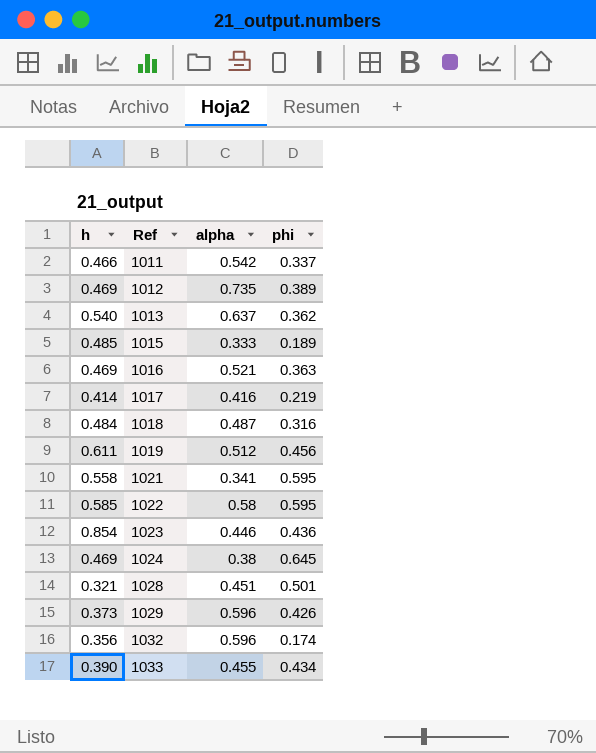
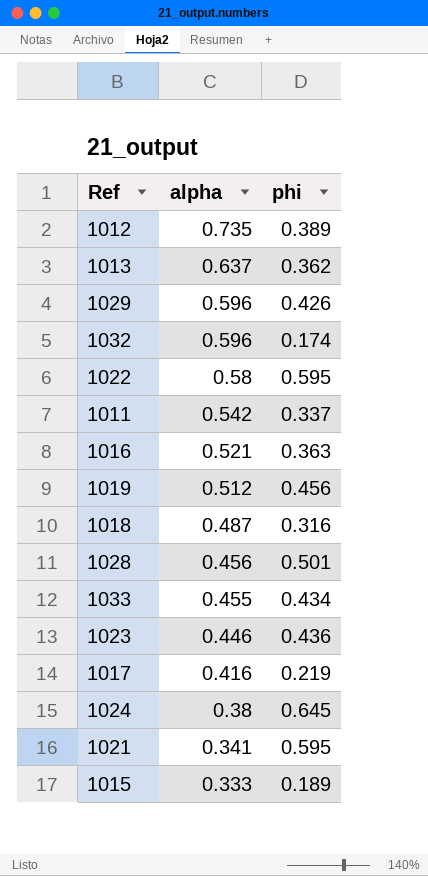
row order: Ref ascending -> alpha descending
column h | position: 1 -> none
1028 | alpha: 0.451 -> 0.456

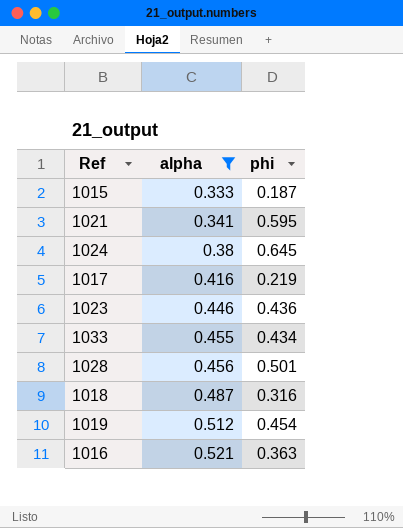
filter: none -> alpha <= 0.521
row order: alpha descending -> alpha ascending
1015 | phi: 0.189 -> 0.187
1019 | phi: 0.456 -> 0.454

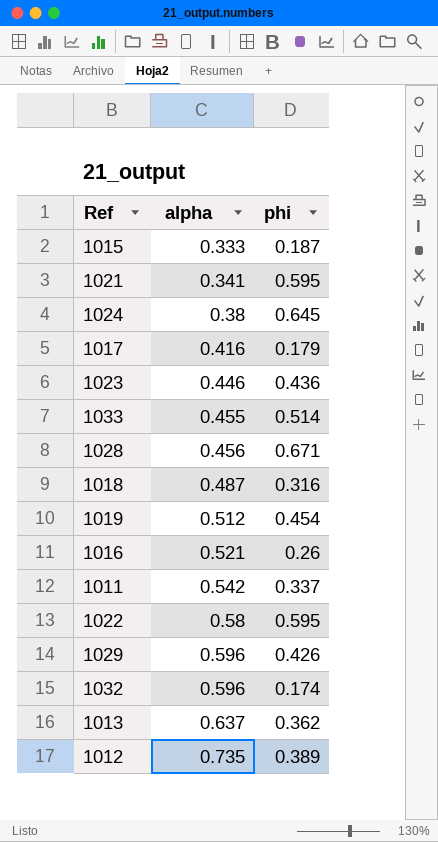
filter: alpha <= 0.521 -> none
1017 | phi: 0.219 -> 0.179
1033 | phi: 0.434 -> 0.514
1028 | phi: 0.501 -> 0.671
1016 | phi: 0.363 -> 0.26

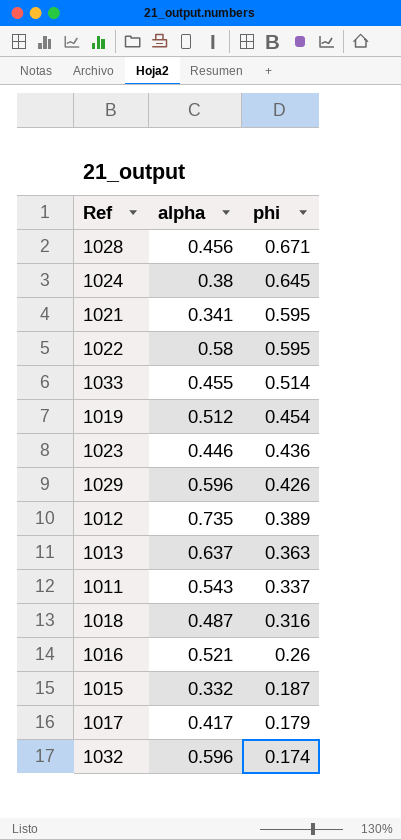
row order: alpha ascending -> phi descending
1013 | phi: 0.362 -> 0.363
1011 | alpha: 0.542 -> 0.543
1015 | alpha: 0.333 -> 0.332
1017 | alpha: 0.416 -> 0.417

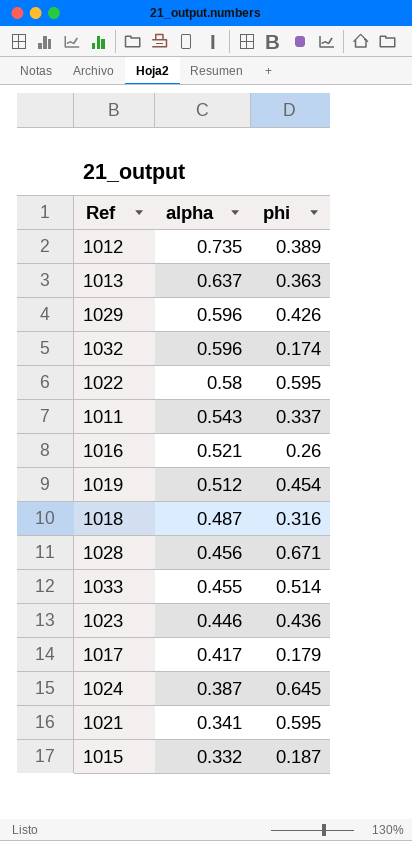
row order: phi descending -> alpha descending
1024 | alpha: 0.38 -> 0.387

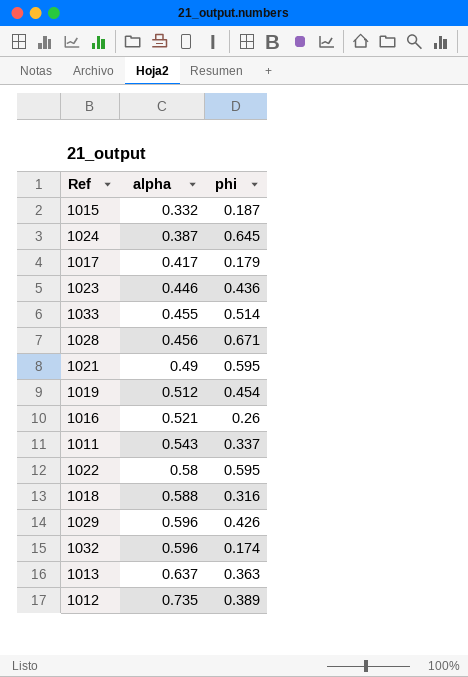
row order: alpha descending -> alpha ascending
1021 | alpha: 0.341 -> 0.49
1018 | alpha: 0.487 -> 0.588

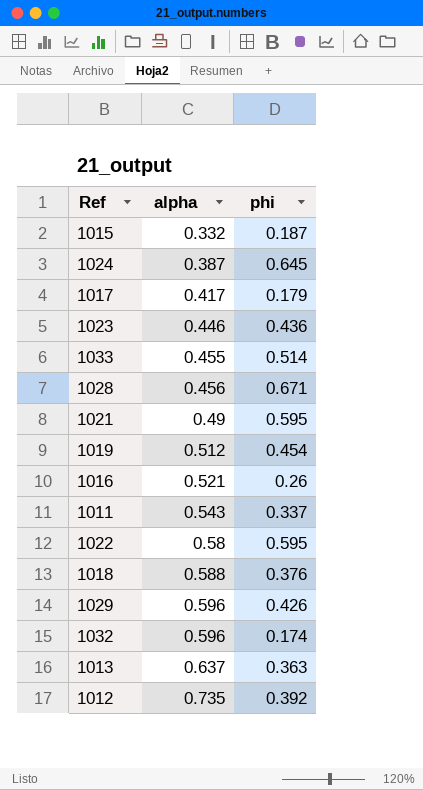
1018 | phi: 0.316 -> 0.376
1012 | phi: 0.389 -> 0.392

